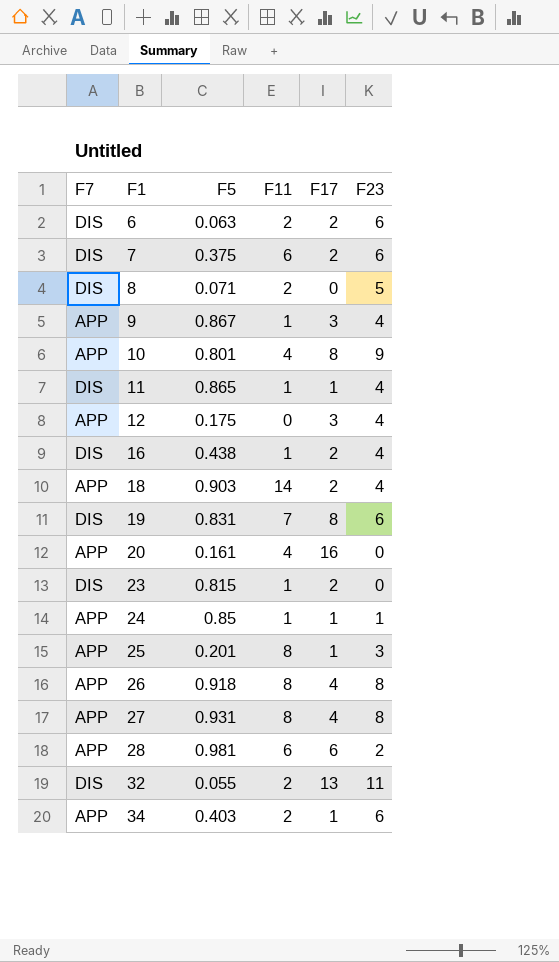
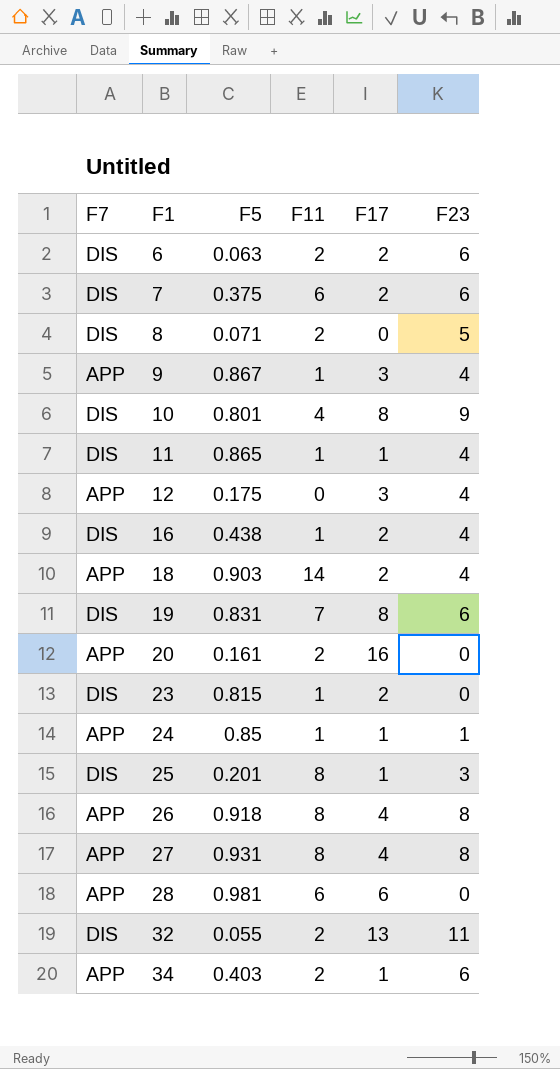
10 | F7: APP -> DIS
20 | F11: 4 -> 2
25 | F7: APP -> DIS
28 | F23: 2 -> 0

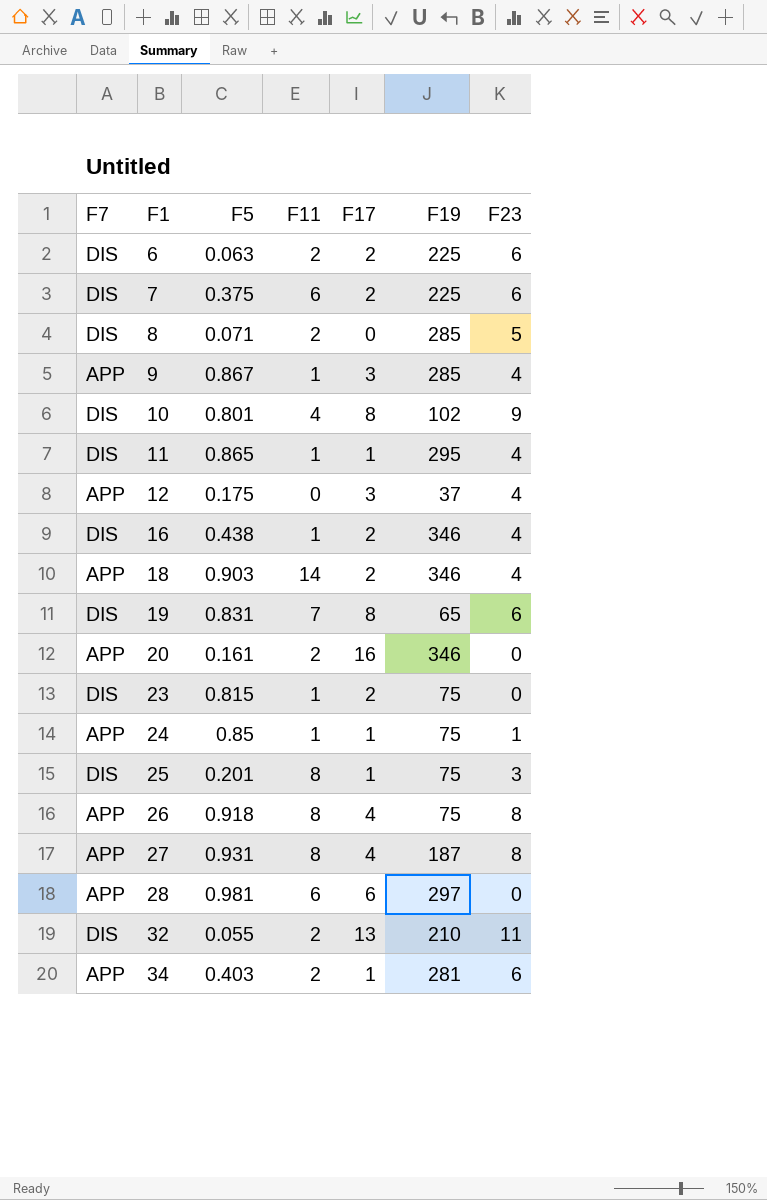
column F19 | position: none -> 6

